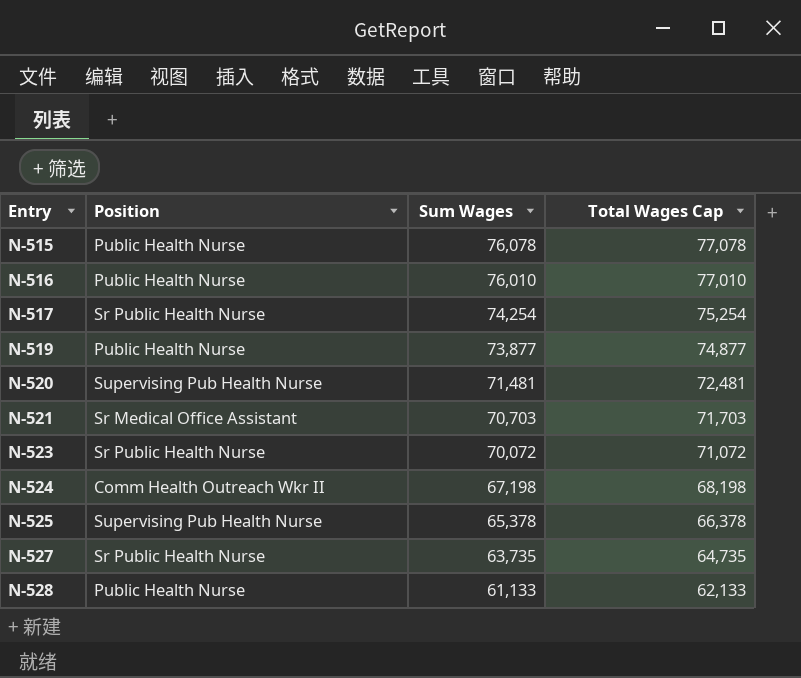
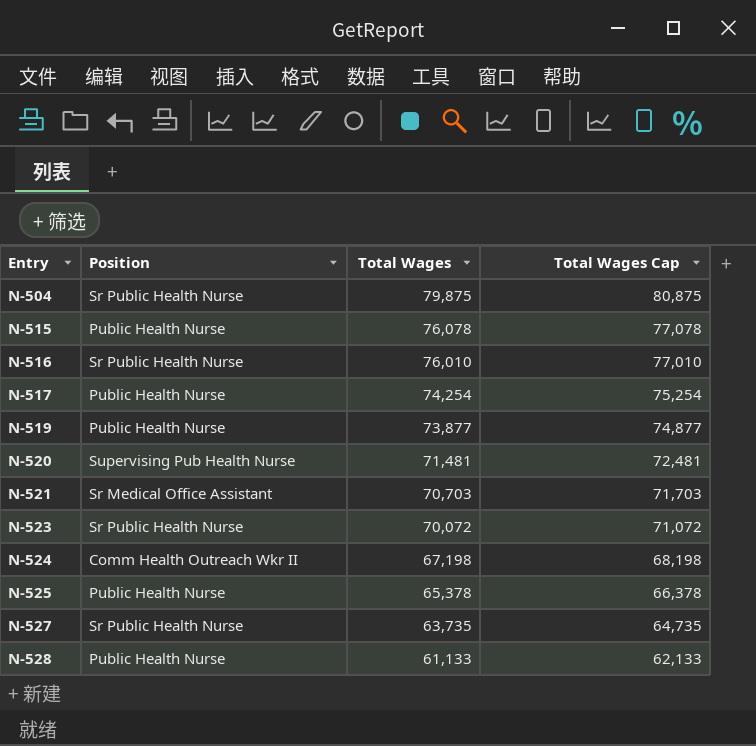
column name: Sum Wages -> Total Wages
row N-504: none -> Sr Public Health Nurse | 79,875 | 80,875
N-516 | Position: Public Health Nurse -> Sr Public Health Nurse
N-517 | Position: Sr Public Health Nurse -> Public Health Nurse
N-525 | Position: Supervising Pub Health Nurse -> Public Health Nurse

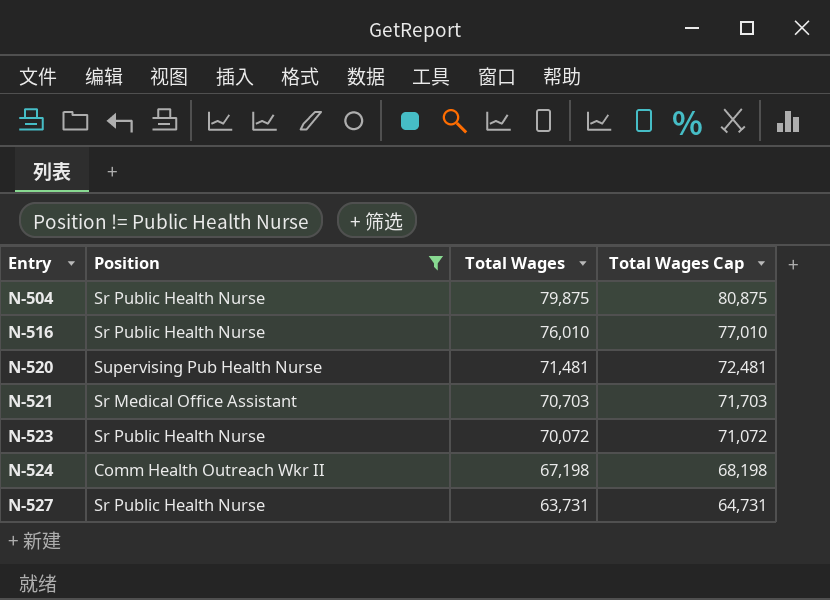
filter: none -> Position != Public Health Nurse
N-527 | Total Wages: 63,735 -> 63,731
N-527 | Total Wages Cap: 64,735 -> 64,731

